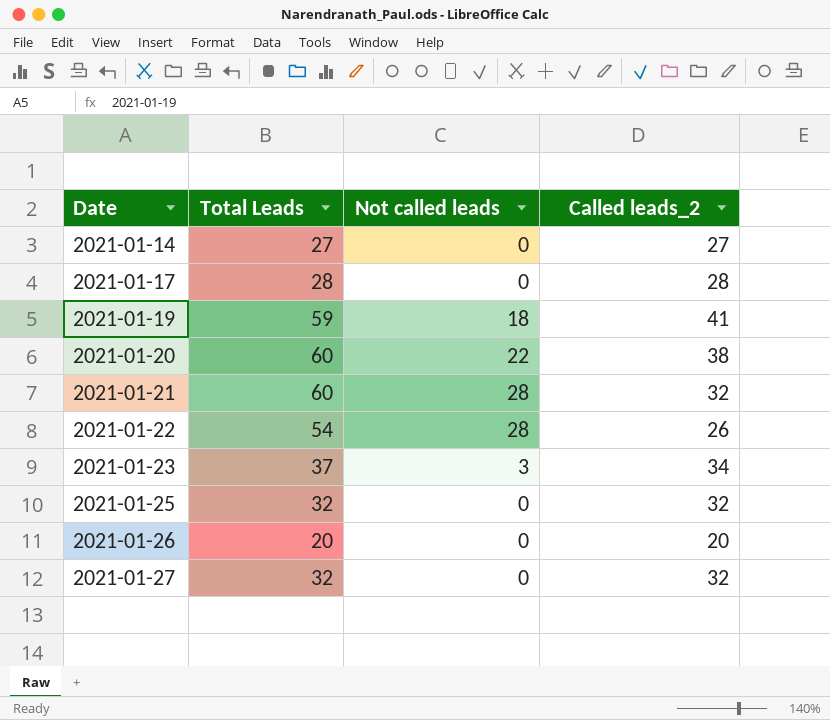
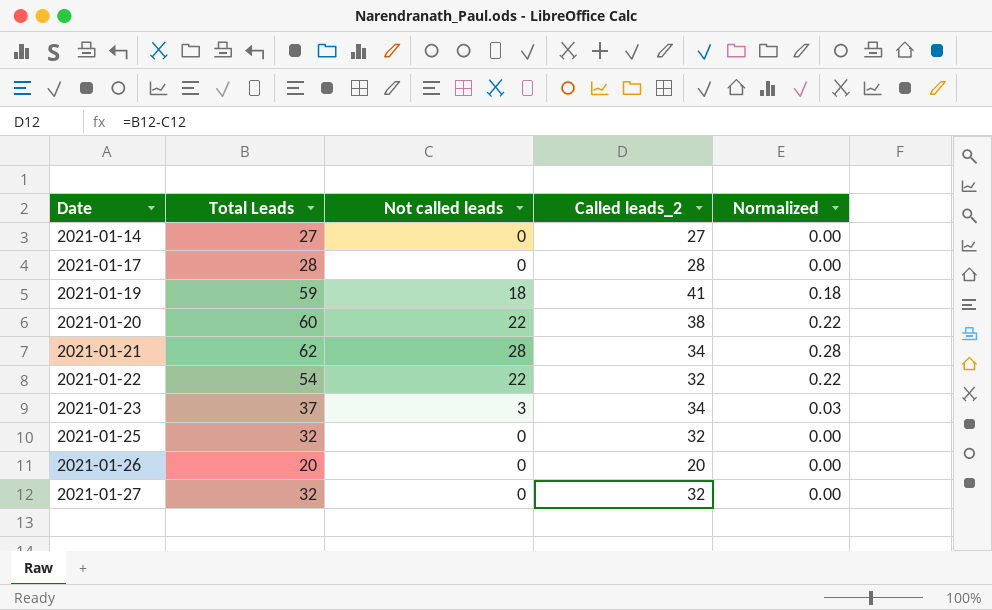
column Normalized | formula: none -> [Not called leads] * 0.01
2021-01-21 | Total Leads: 60 -> 62
2021-01-21 | Called leads_2: 32 -> 34
2021-01-22 | Not called leads: 28 -> 22
2021-01-22 | Called leads_2: 26 -> 32

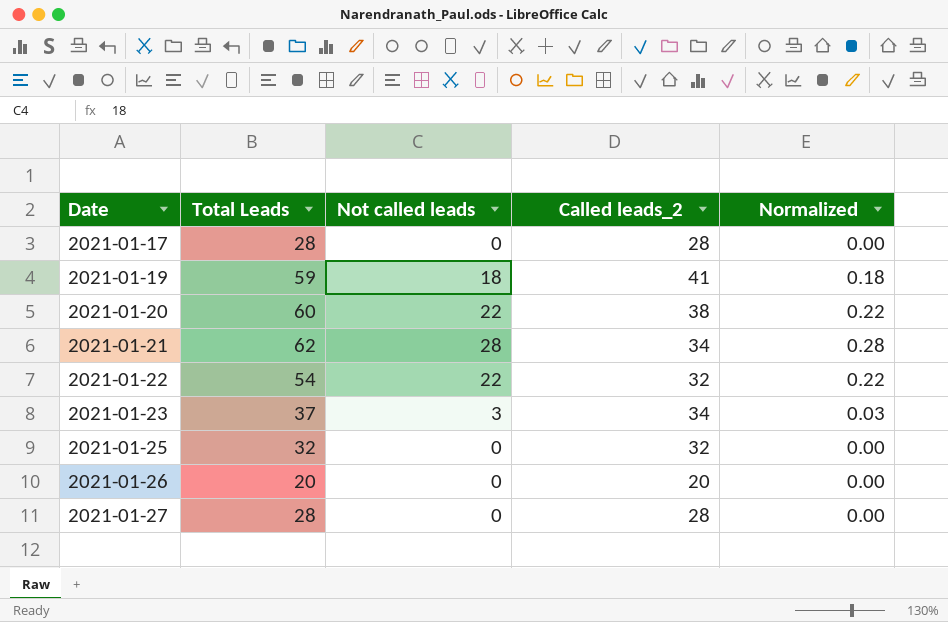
row 2021-01-14: 27 | 0 | 27 | 0.00 -> none
2021-01-27 | Total Leads: 32 -> 28
2021-01-27 | Called leads_2: 32 -> 28

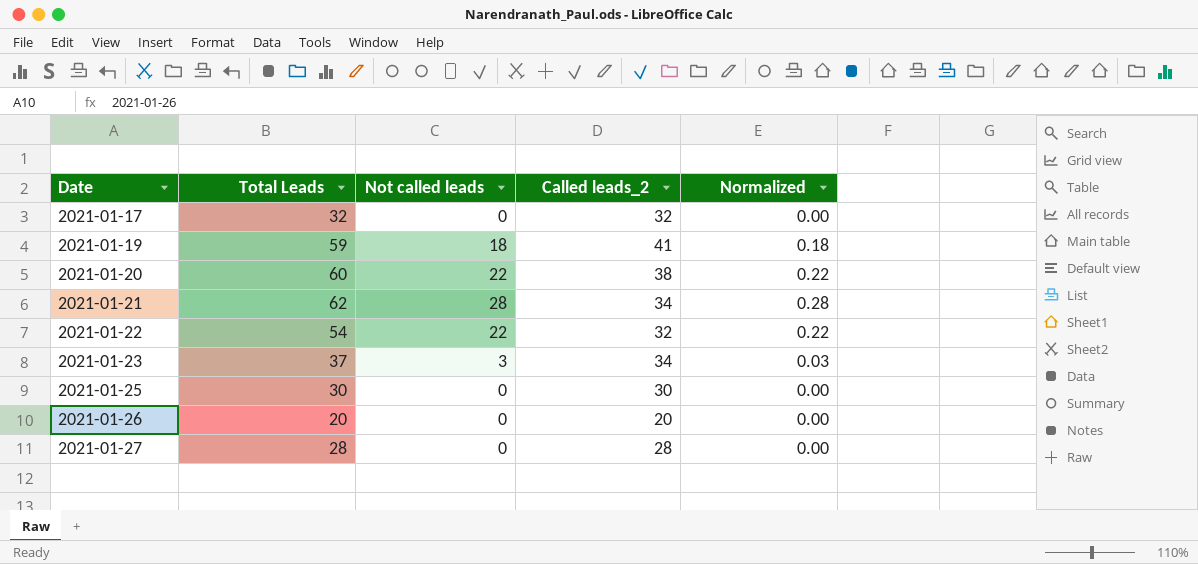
2021-01-17 | Total Leads: 28 -> 32
2021-01-17 | Called leads_2: 28 -> 32
2021-01-25 | Total Leads: 32 -> 30
2021-01-25 | Called leads_2: 32 -> 30

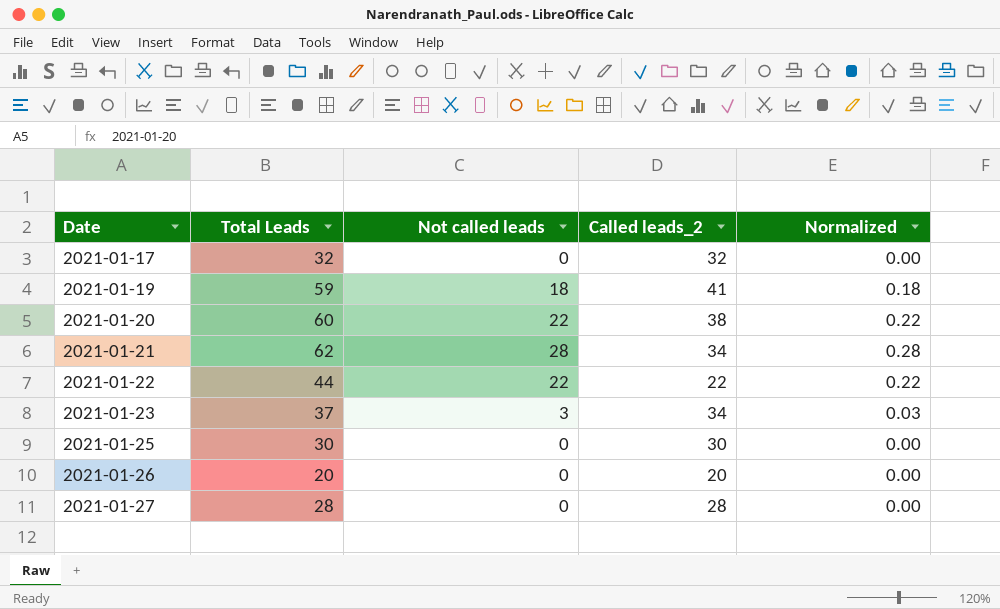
2021-01-22 | Total Leads: 54 -> 44
2021-01-22 | Called leads_2: 32 -> 22

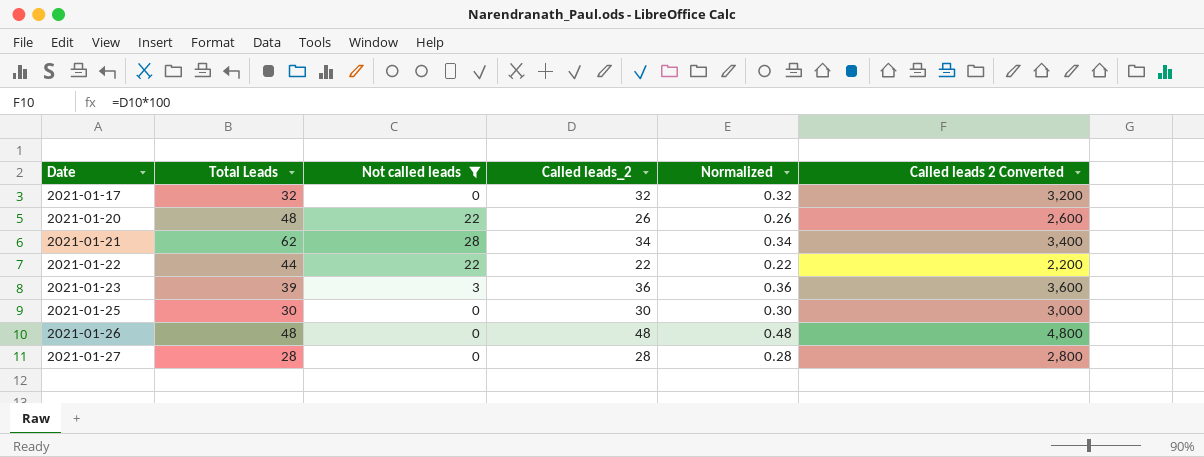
filter: none -> Not called leads != 18
column Normalized | formula: [Not called leads] * 0.01 -> [Called leads_2] * 0.01
column Called leads 2 Converted | formula: none -> [Called leads_2] * 100
2021-01-20 | Total Leads: 60 -> 48
2021-01-20 | Called leads_2: 38 -> 26
2021-01-23 | Total Leads: 37 -> 39
2021-01-23 | Called leads_2: 34 -> 36
2021-01-26 | Total Leads: 20 -> 48
2021-01-26 | Called leads_2: 20 -> 48

